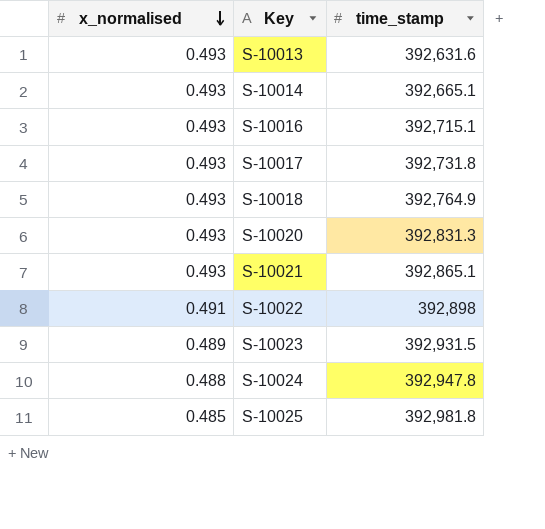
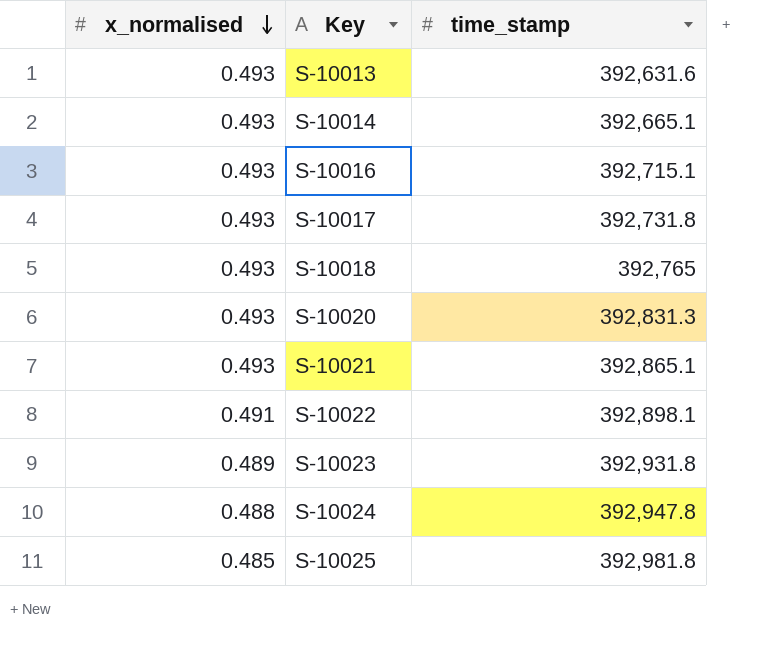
S-10018 | time_stamp: 392,764.9 -> 392,765
S-10022 | time_stamp: 392,898 -> 392,898.1
S-10023 | time_stamp: 392,931.5 -> 392,931.8

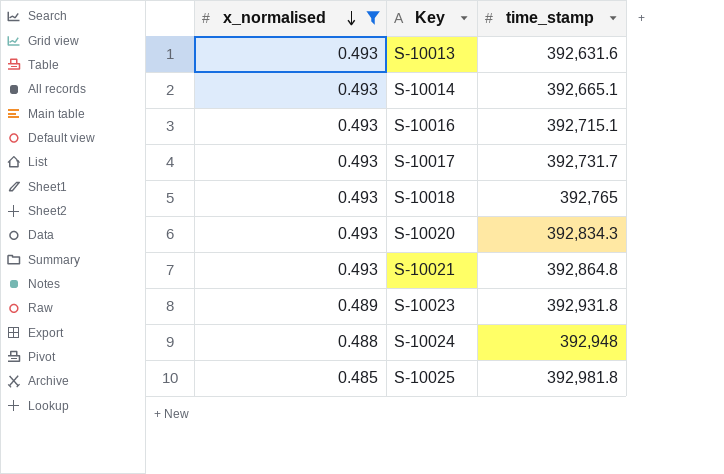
filter: none -> x_normalised != 0.491
S-10017 | time_stamp: 392,731.8 -> 392,731.7
S-10020 | time_stamp: 392,831.3 -> 392,834.3
S-10021 | time_stamp: 392,865.1 -> 392,864.8
S-10024 | time_stamp: 392,947.8 -> 392,948

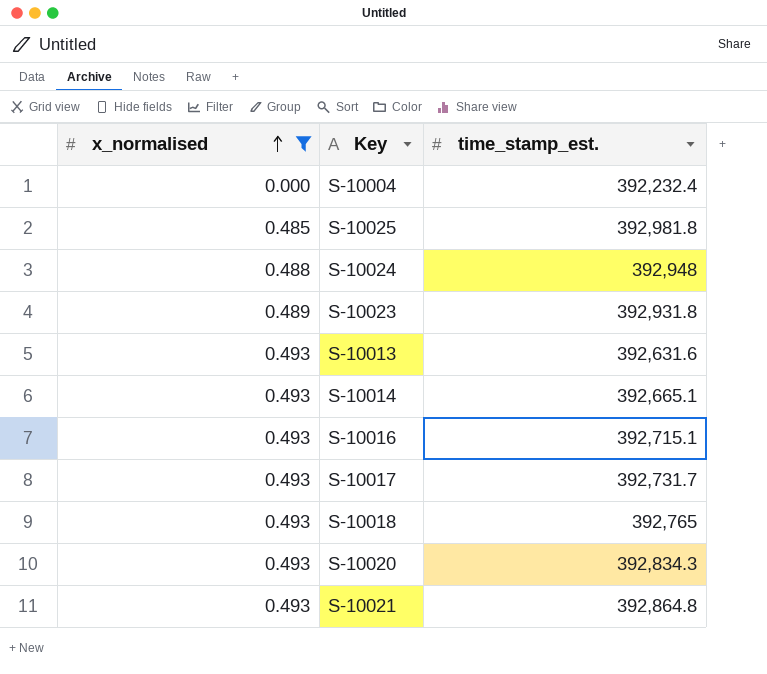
row order: x_normalised descending -> x_normalised ascending
column name: time_stamp -> time_stamp_est.
row S-10004: none -> 0.000 | 392,232.4

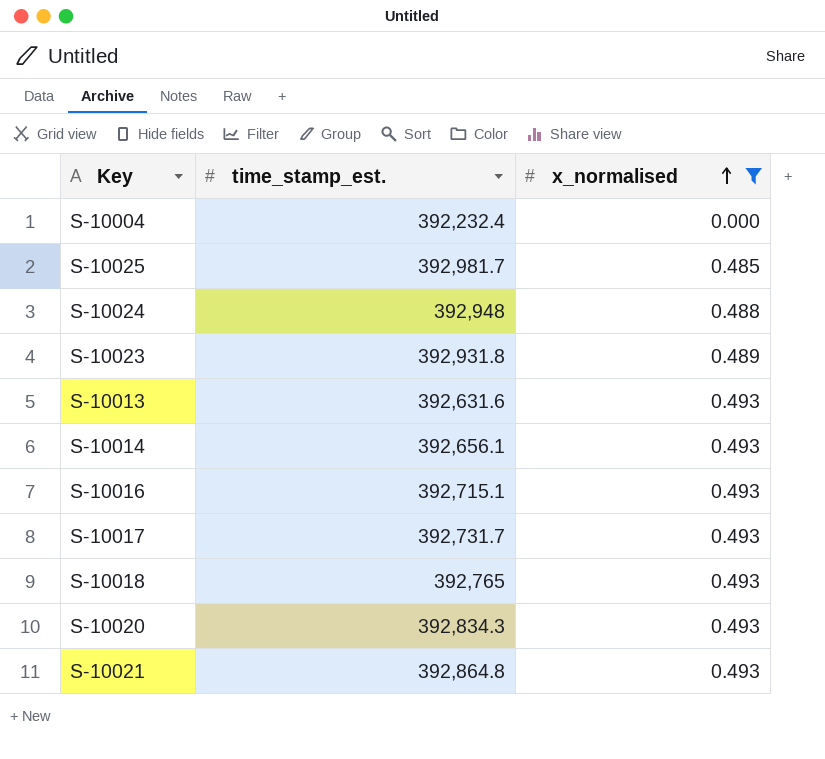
column x_normalised | position: 1 -> 3
S-10025 | time_stamp_est.: 392,981.8 -> 392,981.7
S-10014 | time_stamp_est.: 392,665.1 -> 392,656.1

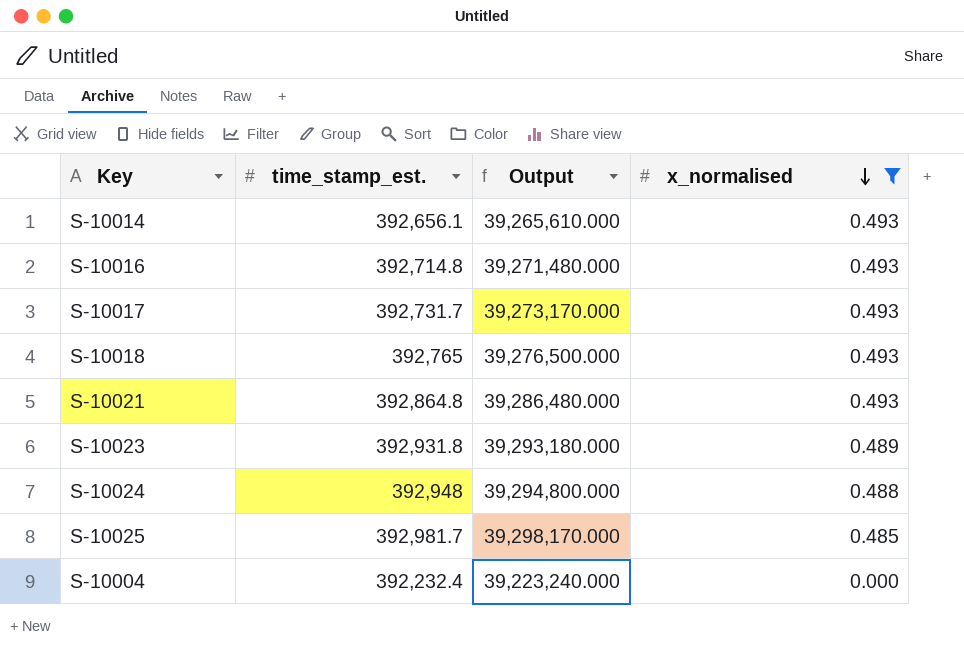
row order: x_normalised ascending -> x_normalised descending
column Output | formula: none -> [time_stamp_est.] * 100
row S-10013: 392,631.6 | 0.493 -> none
row S-10020: 392,834.3 | 0.493 -> none
S-10016 | time_stamp_est.: 392,715.1 -> 392,714.8

